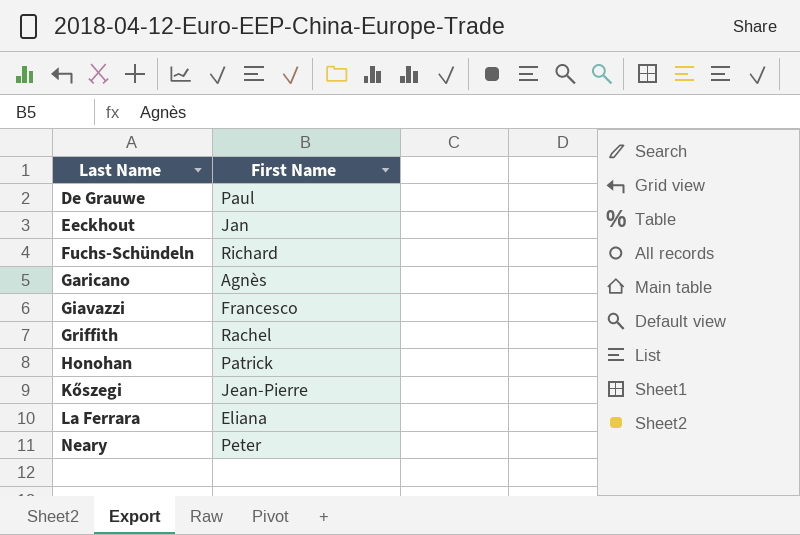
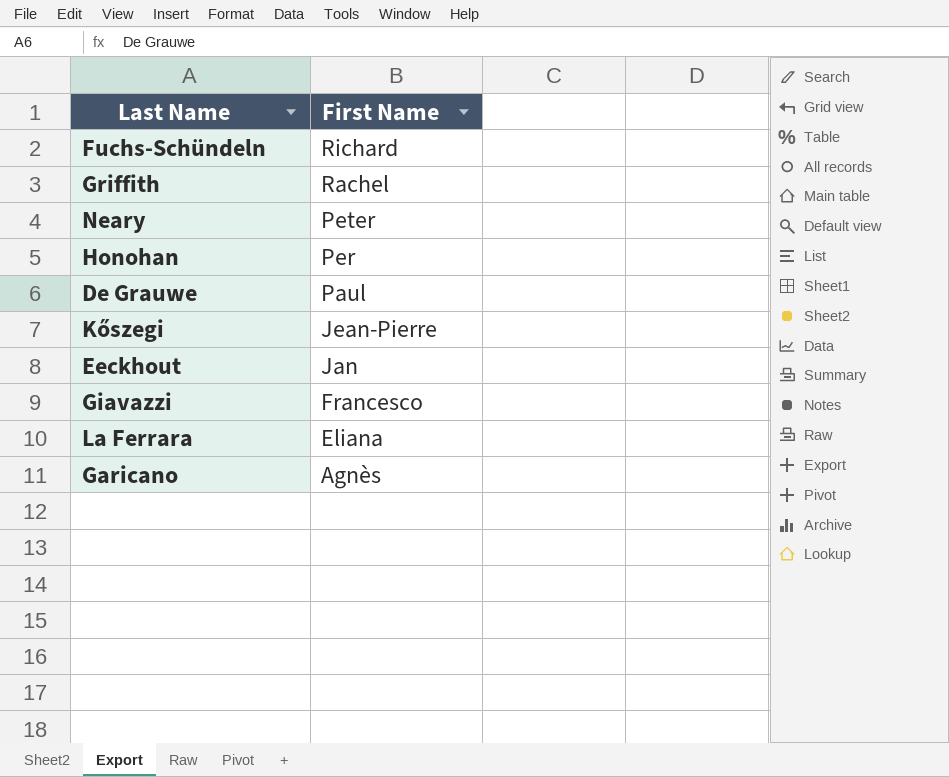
row order: Last Name ascending -> First Name descending
Honohan | First Name: Patrick -> Per

